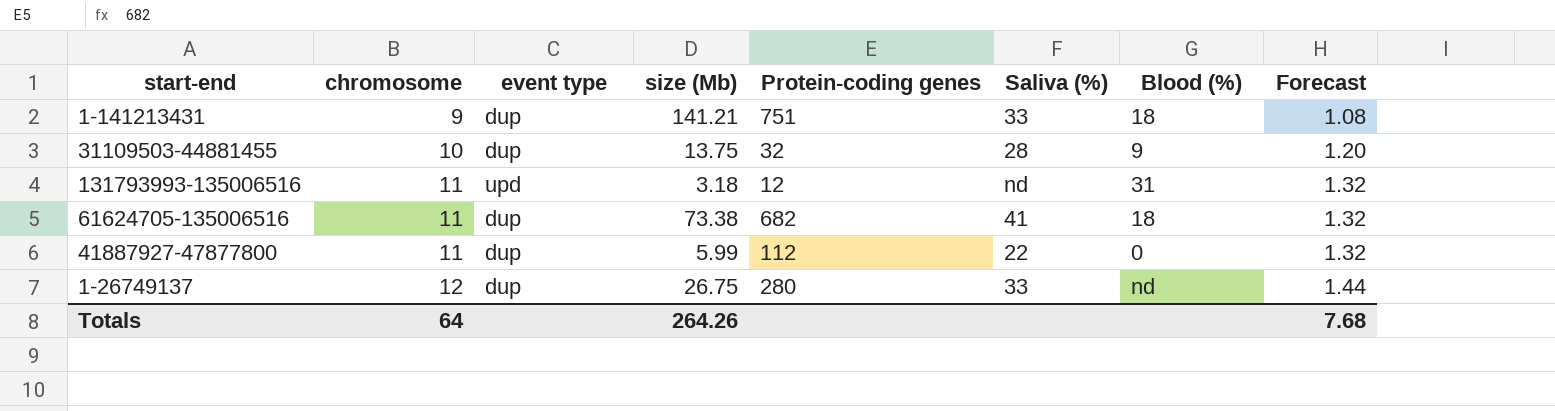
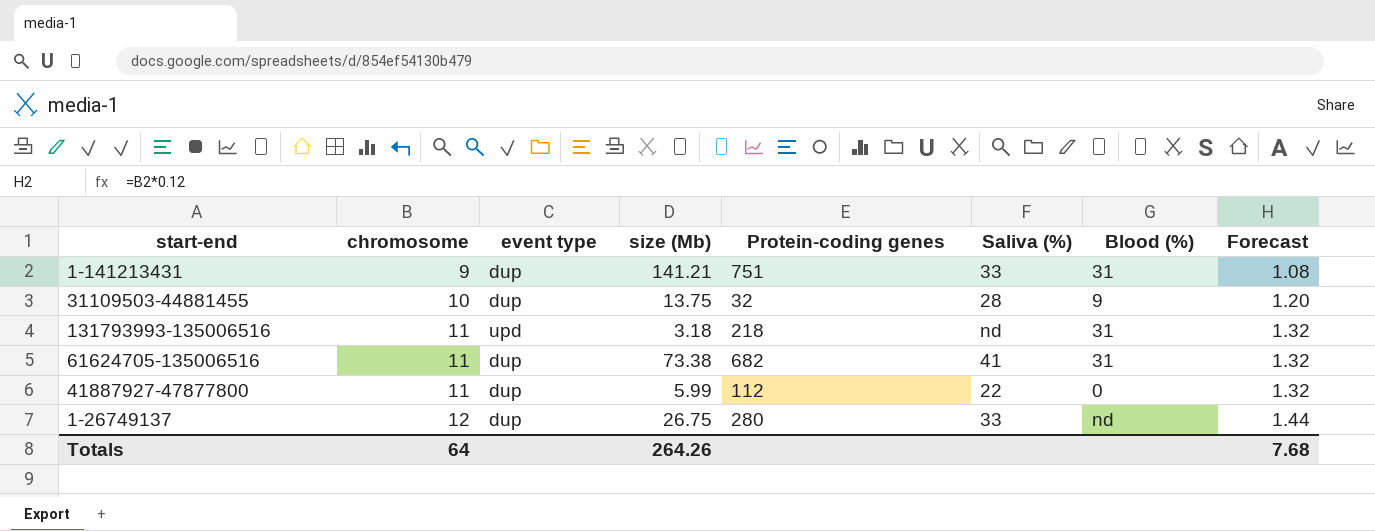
1-141213431 | Blood (%): 18 -> 31
131793993-135006516 | Protein-coding genes: 12 -> 218
61624705-135006516 | Blood (%): 18 -> 31

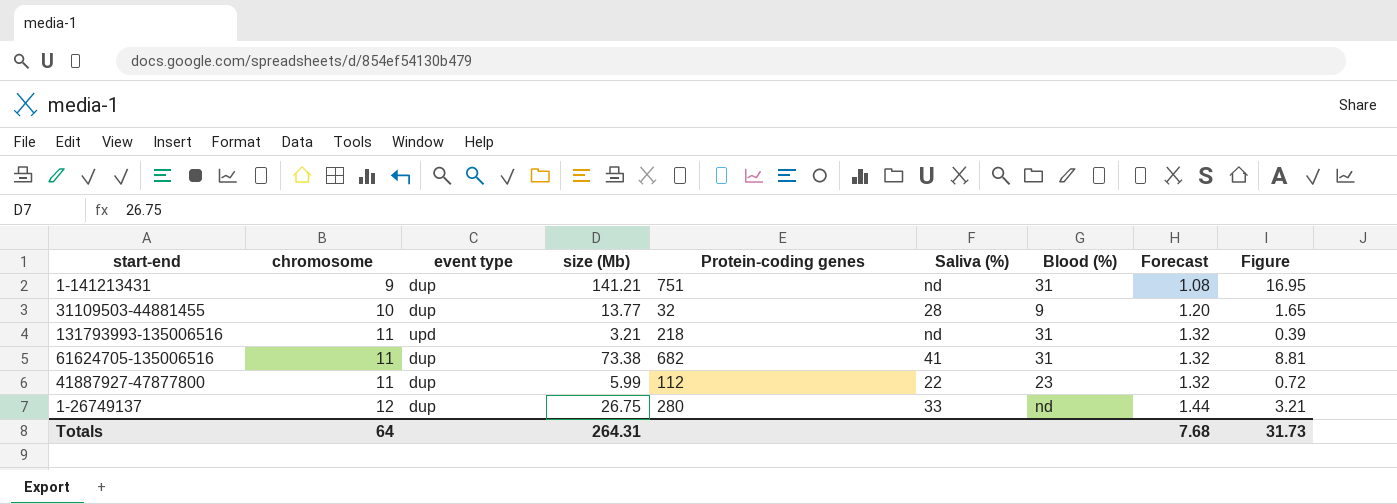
column Figure | formula: none -> [size (Mb)] * 0.12
1-141213431 | Saliva (%): 33 -> nd
31109503-44881455 | size (Mb): 13.75 -> 13.77
131793993-135006516 | size (Mb): 3.18 -> 3.21
41887927-47877800 | Blood (%): 0 -> 23
Totals | size (Mb): 264.26 -> 264.31

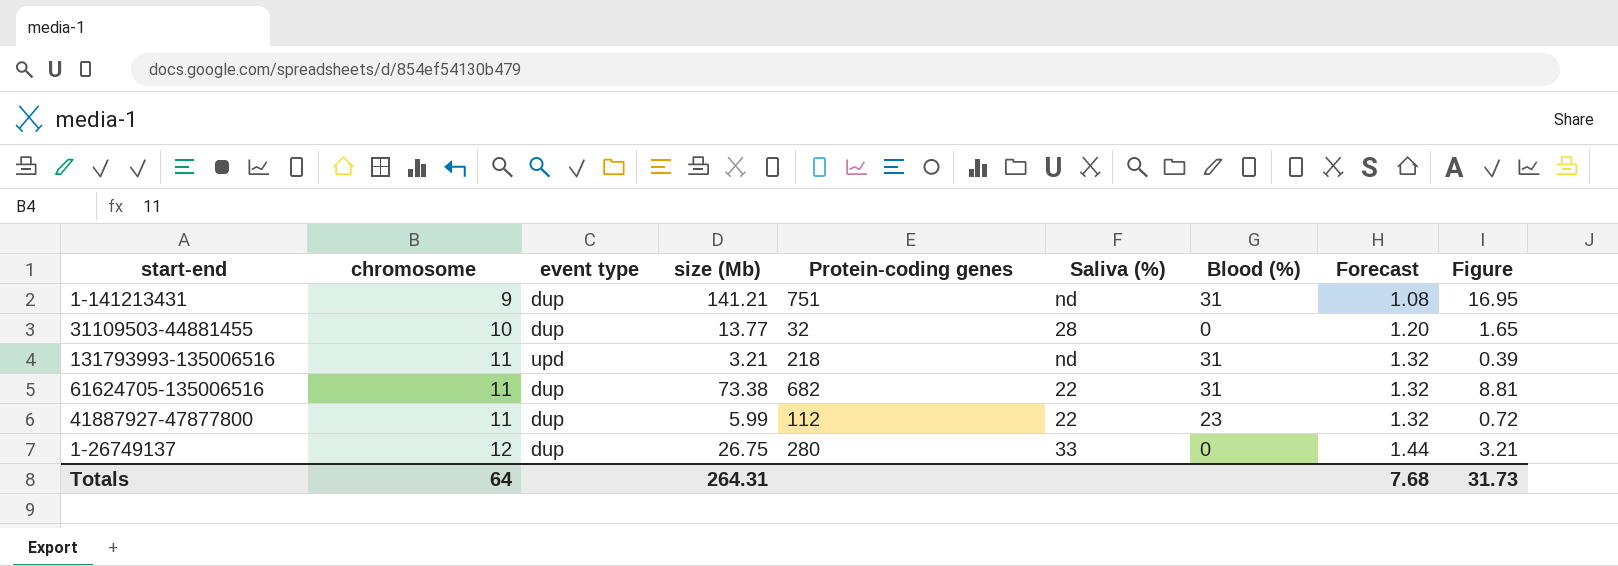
31109503-44881455 | Blood (%): 9 -> 0
61624705-135006516 | Saliva (%): 41 -> 22
1-26749137 | Blood (%): nd -> 0

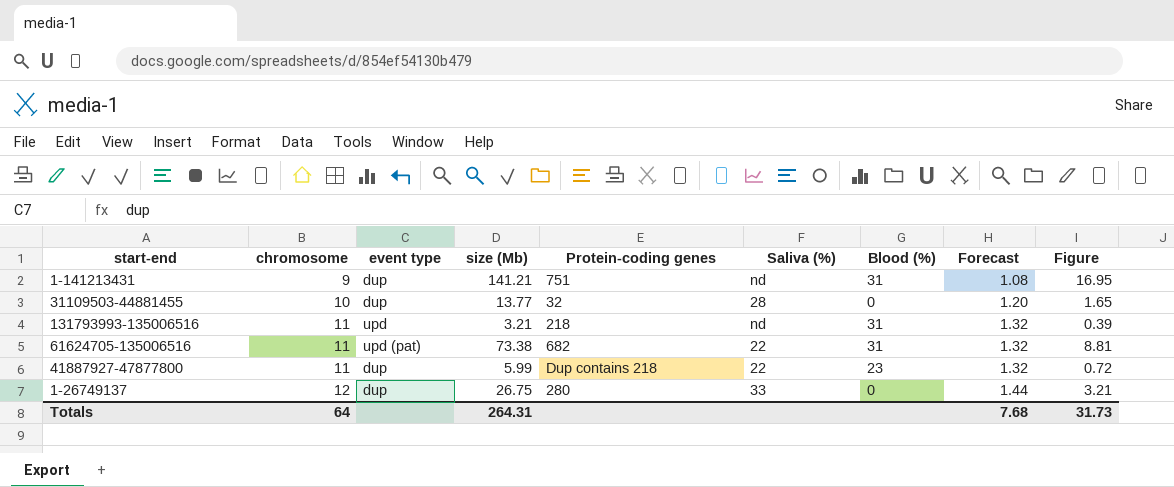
61624705-135006516 | event type: dup -> upd (pat)
41887927-47877800 | Protein-coding genes: 112 -> Dup contains 218

